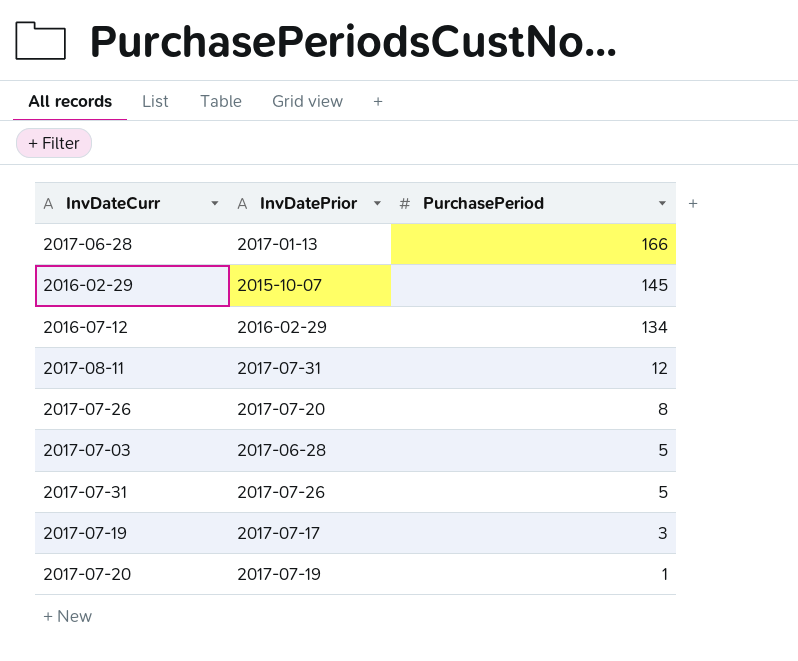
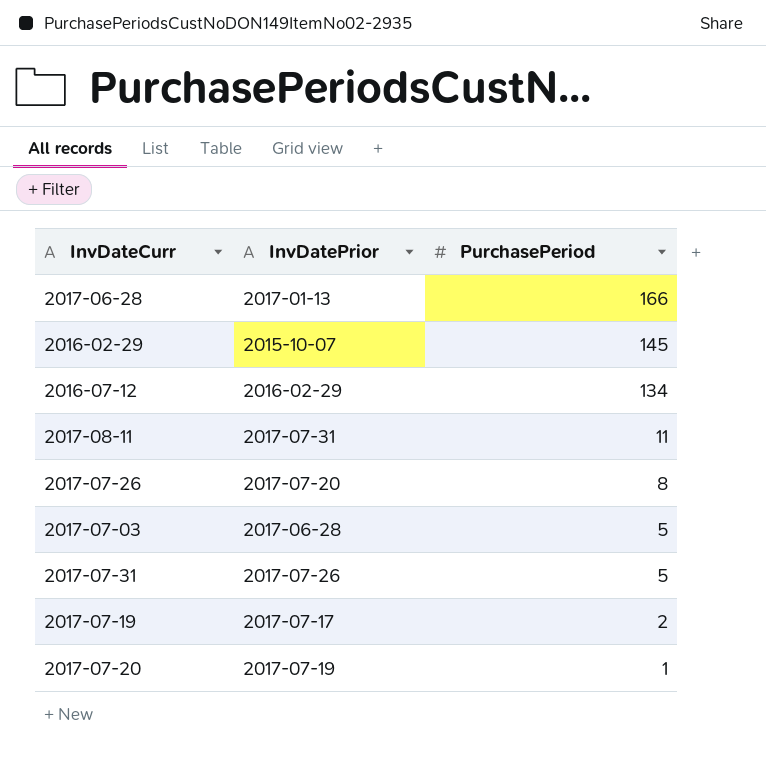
2017-08-11 | PurchasePeriod: 12 -> 11
2017-07-19 | PurchasePeriod: 3 -> 2

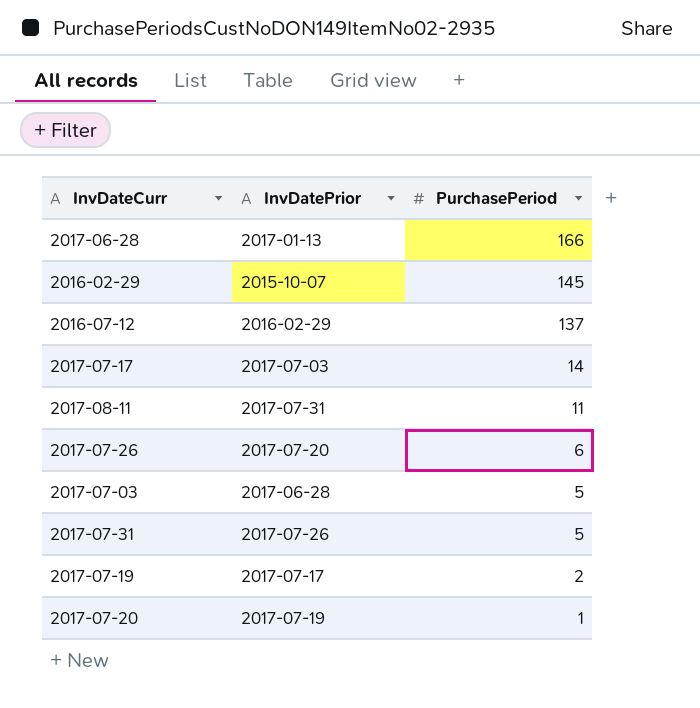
2016-07-12 | PurchasePeriod: 134 -> 137
row 2017-07-17: none -> 2017-07-03 | 14
2017-07-26 | PurchasePeriod: 8 -> 6

